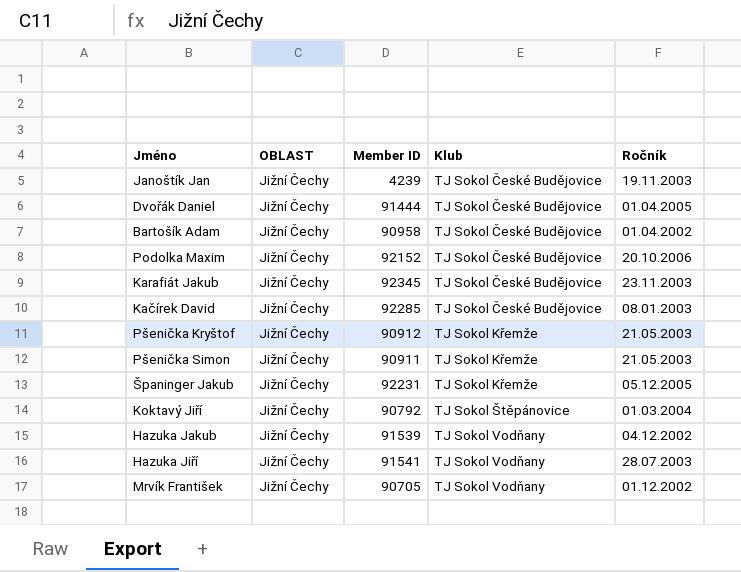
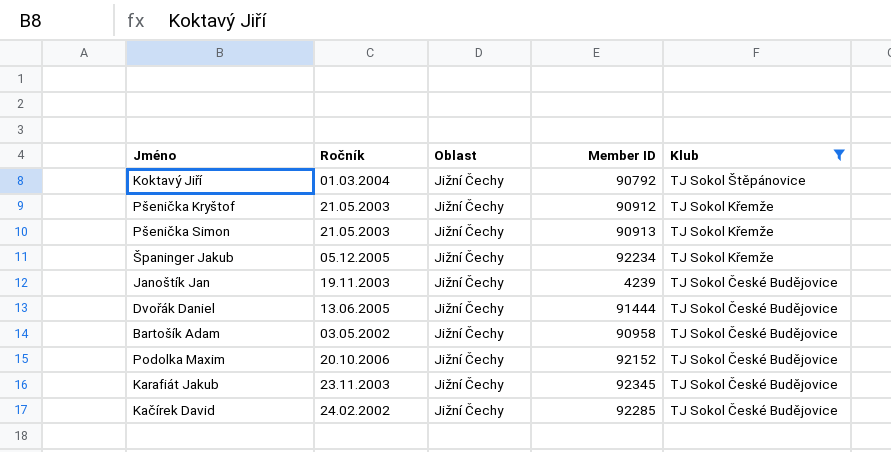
filter: none -> Klub != TJ Sokol Vodňany
row order: Klub ascending -> Klub descending
column Ročník | position: 5 -> 2
column name: OBLAST -> Oblast
Pšenička Simon | Member ID: 90911 -> 90913
Španinger Jakub | Member ID: 92231 -> 92234
Dvořák Daniel | Ročník: 01.04.2005 -> 13.06.2005
Bartošík Adam | Ročník: 01.04.2002 -> 03.05.2002
Kačírek David | Ročník: 08.01.2003 -> 24.02.2002

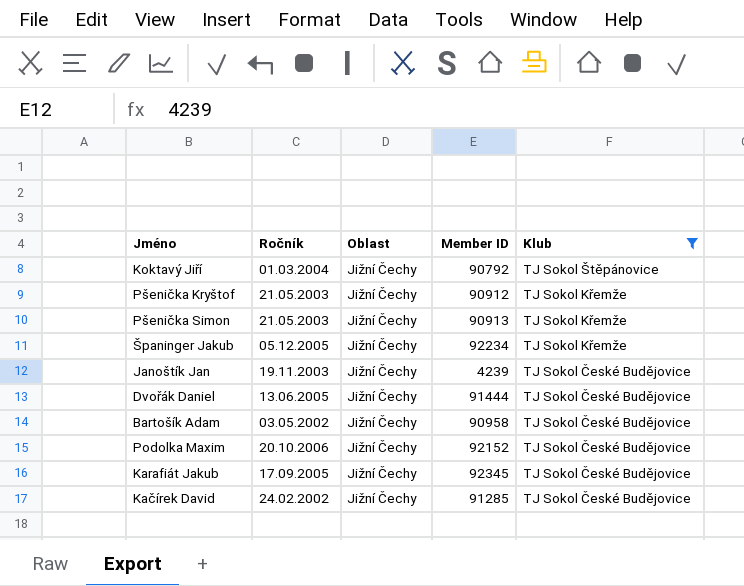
Karafiát Jakub | Ročník: 23.11.2003 -> 17.09.2005
Kačírek David | Member ID: 92285 -> 91285

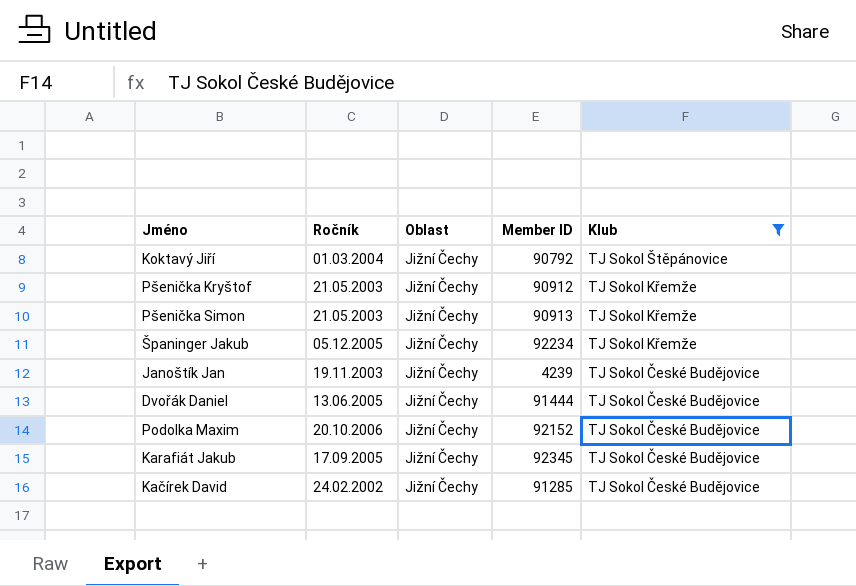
row Bartošík Adam: 03.05.2002 | Jižní Čechy | 90958 | TJ Sokol České Budějovice -> none

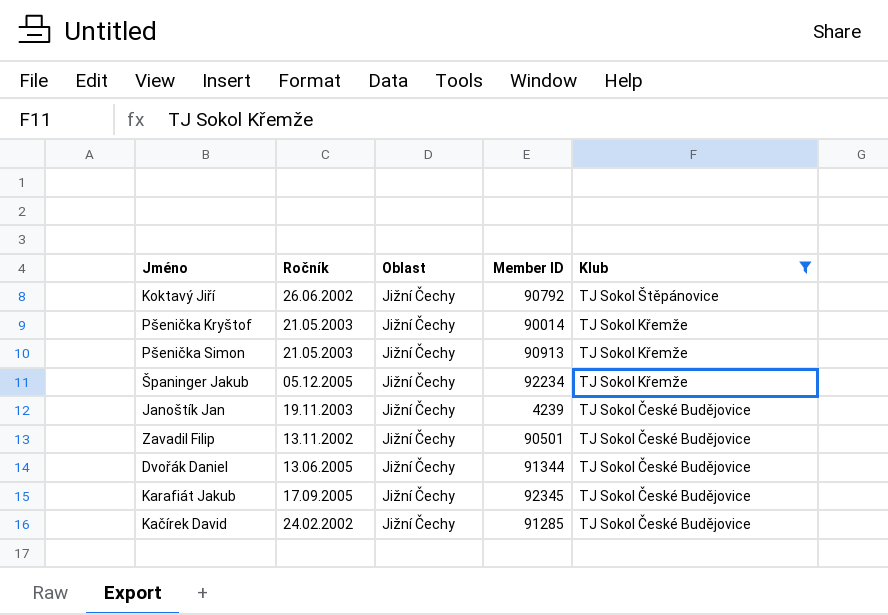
row Podolka Maxim: 20.10.2006 | Jižní Čechy | 92152 | TJ Sokol České Budějovice -> none
Koktavý Jiří | Ročník: 01.03.2004 -> 26.06.2002
Pšenička Kryštof | Member ID: 90912 -> 90014
row Zavadil Filip: none -> 13.11.2002 | Jižní Čechy | 90501 | TJ Sokol České Budějovice
Dvořák Daniel | Member ID: 91444 -> 91344

